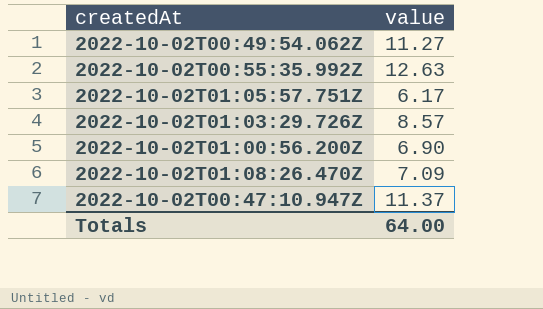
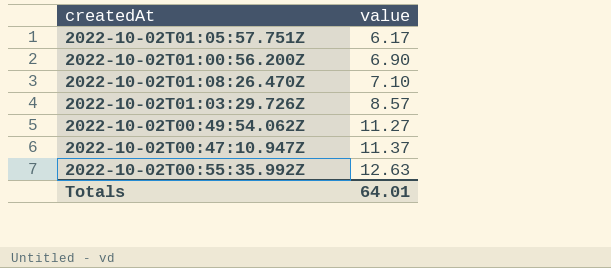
row order: none -> value ascending
2022-10-02T01:08:26.470Z | value: 7.09 -> 7.10
Totals | value: 64.00 -> 64.01

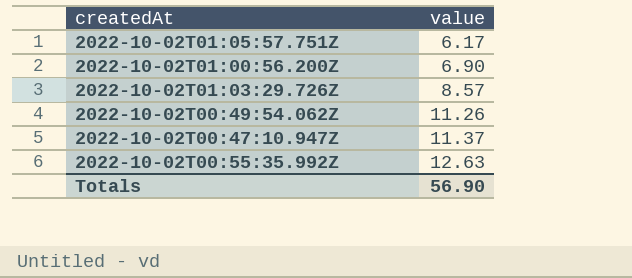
row 2022-10-02T01:08:26.470Z: 7.10 -> none
2022-10-02T00:49:54.062Z | value: 11.27 -> 11.26
Totals | value: 64.01 -> 56.90

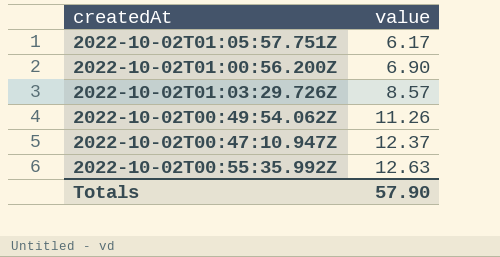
2022-10-02T00:47:10.947Z | value: 11.37 -> 12.37
Totals | value: 56.90 -> 57.90

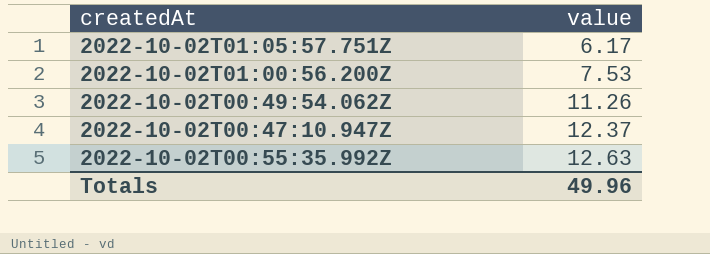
row 2022-10-02T01:03:29.726Z: 8.57 -> none
2022-10-02T01:00:56.200Z | value: 6.90 -> 7.53
Totals | value: 57.90 -> 49.96

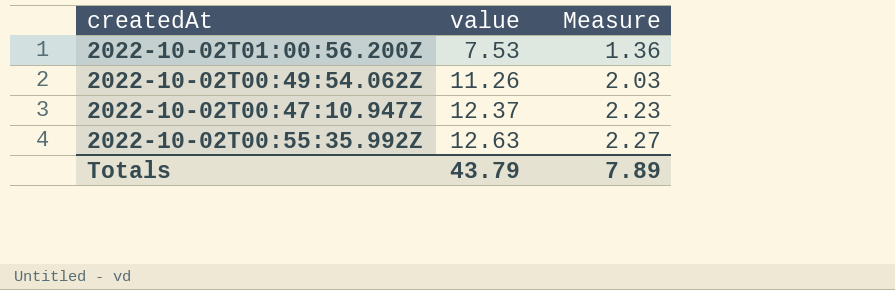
column Measure | formula: none -> [value] * 0.18
row 2022-10-02T01:05:57.751Z: 6.17 -> none
Totals | value: 49.96 -> 43.79

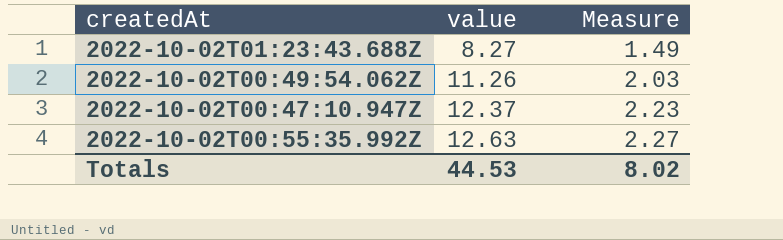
row 2022-10-02T01:00:56.200Z: 7.53 | 1.36 -> none
row 2022-10-02T01:23:43.688Z: none -> 8.27 | 1.49
Totals | value: 43.79 -> 44.53
Totals | Measure: 7.89 -> 8.02

